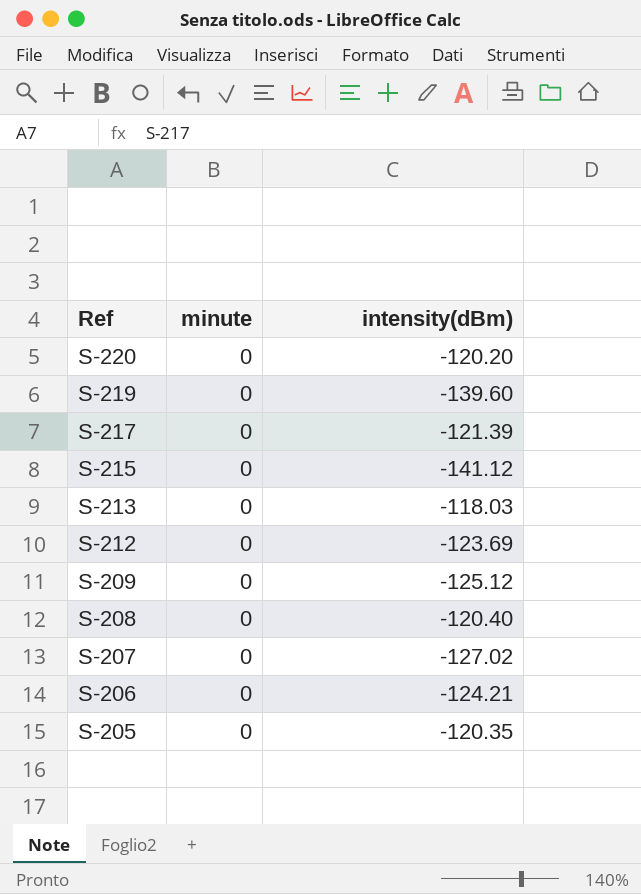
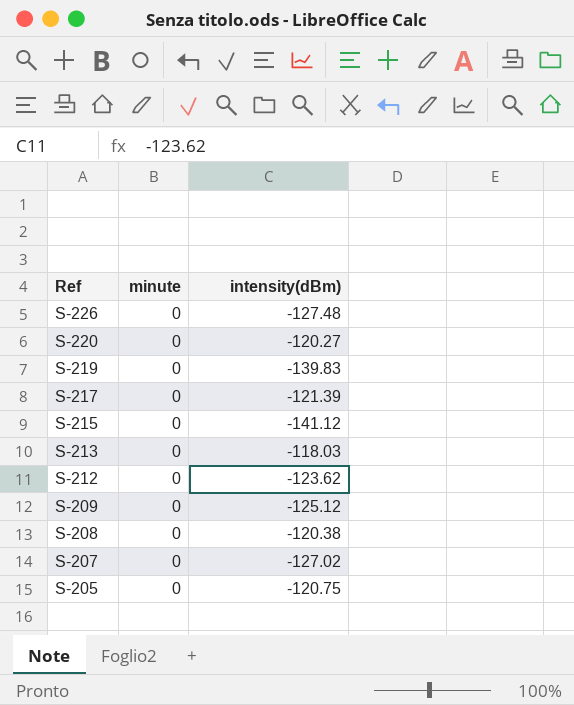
row S-206: 0 | -124.21 -> none
row S-226: none -> 0 | -127.48
S-220 | intensity(dBm): -120.20 -> -120.27
S-219 | intensity(dBm): -139.60 -> -139.83
S-212 | intensity(dBm): -123.69 -> -123.62
S-208 | intensity(dBm): -120.40 -> -120.38
S-205 | intensity(dBm): -120.35 -> -120.75

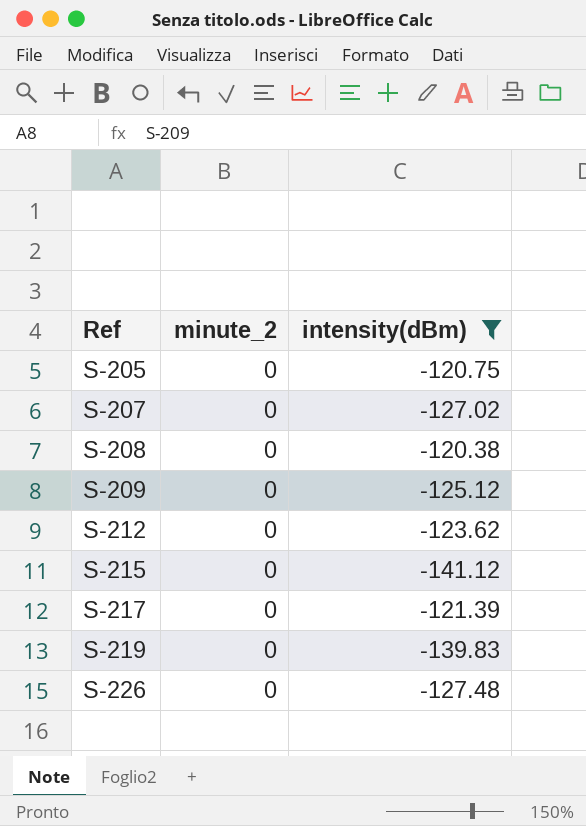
filter: none -> intensity(dBm) <= -120.38
row order: Ref descending -> Ref ascending
column name: minute -> minute_2

